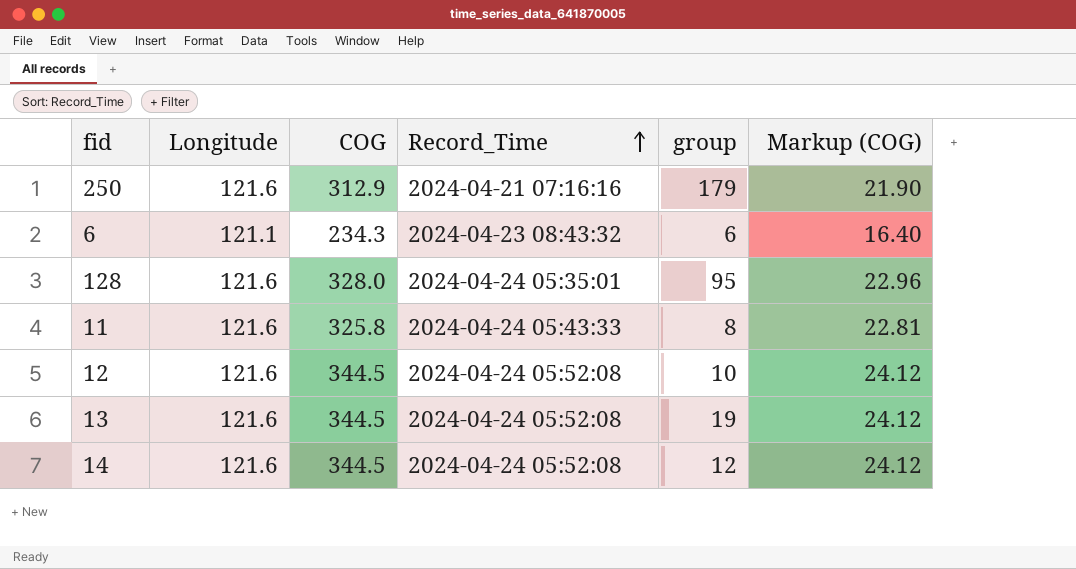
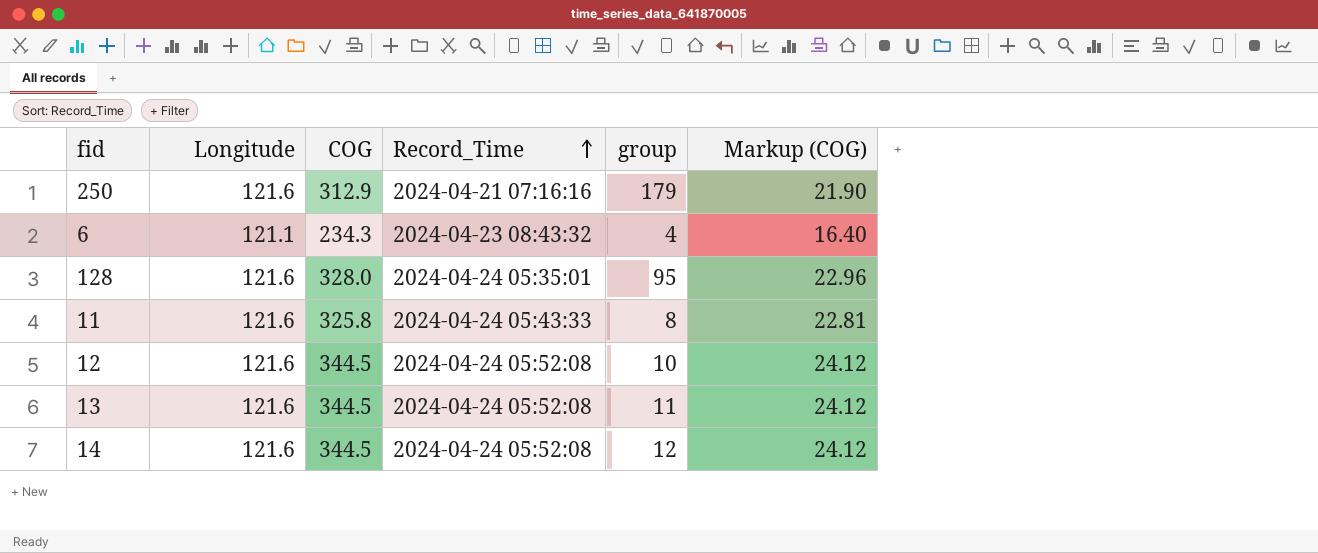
6 | group: 6 -> 4
13 | group: 19 -> 11

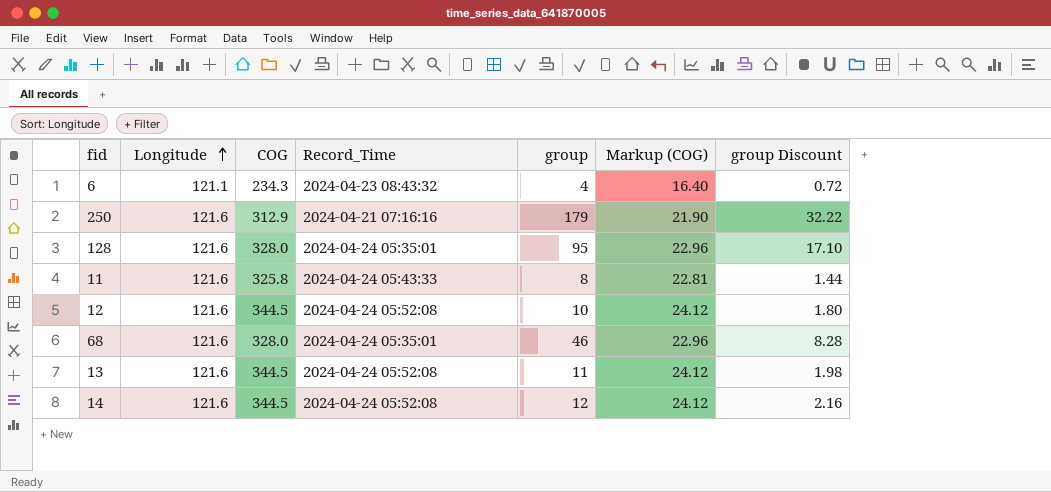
row order: Record_Time ascending -> Longitude ascending
column group Discount | formula: none -> [group] * 0.18
row 68: none -> 121.6 | 328.0 | 2024-04-24 05:35:01 | 46 | 22.96 | 8.28

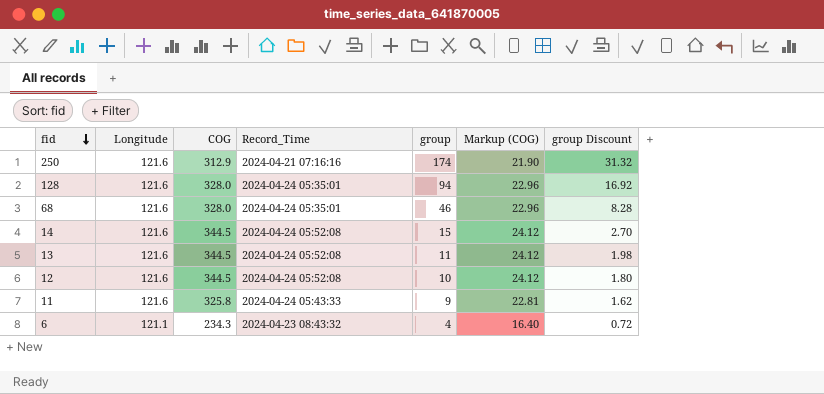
row order: Longitude ascending -> fid descending
250 | group: 179 -> 174
250 | group Discount: 32.22 -> 31.32
128 | group: 95 -> 94
128 | group Discount: 17.10 -> 16.92
14 | group: 12 -> 15
14 | group Discount: 2.16 -> 2.70
11 | group: 8 -> 9
11 | group Discount: 1.44 -> 1.62

